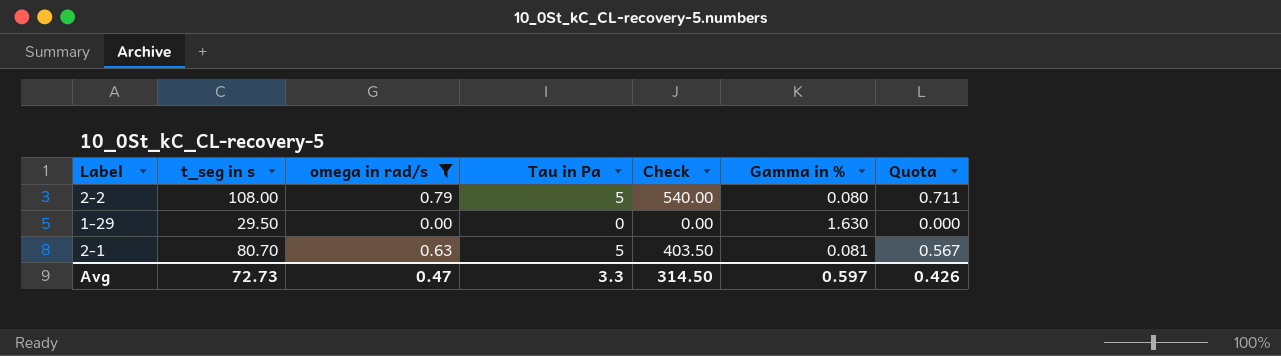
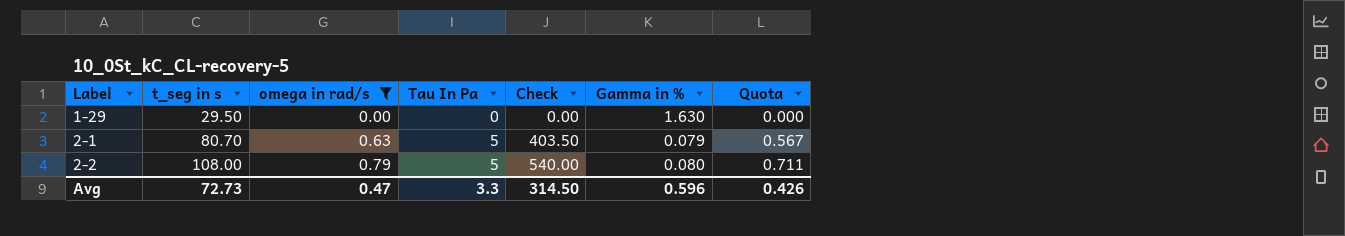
row order: none -> Label ascending
column name: Tau in Pa -> Tau In Pa
2-1 | Gamma in %: 0.081 -> 0.079
Avg | Gamma in %: 0.597 -> 0.596

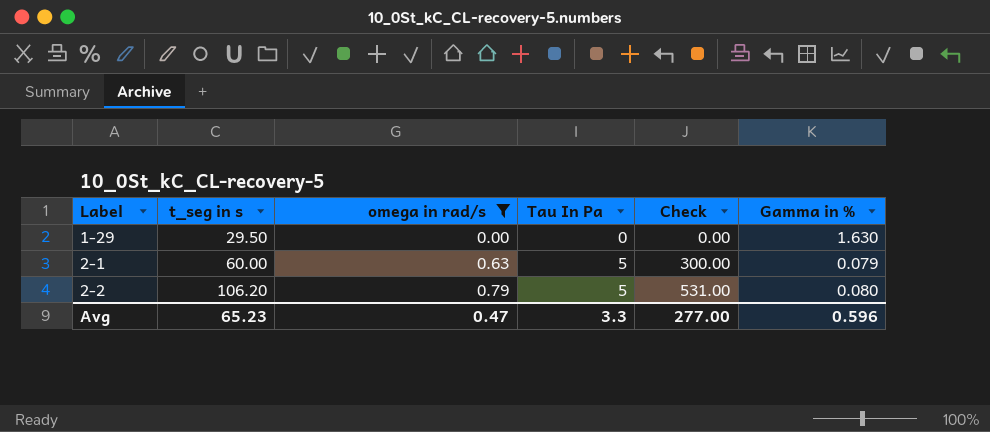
column Quota | formula: [omega in rad/s] * 0.9 -> none
2-1 | t_seg in s: 80.70 -> 60.00
2-1 | Check: 403.50 -> 300.00
2-2 | t_seg in s: 108.00 -> 106.20
2-2 | Check: 540.00 -> 531.00
Avg | t_seg in s: 72.73 -> 65.23
Avg | Check: 314.50 -> 277.00

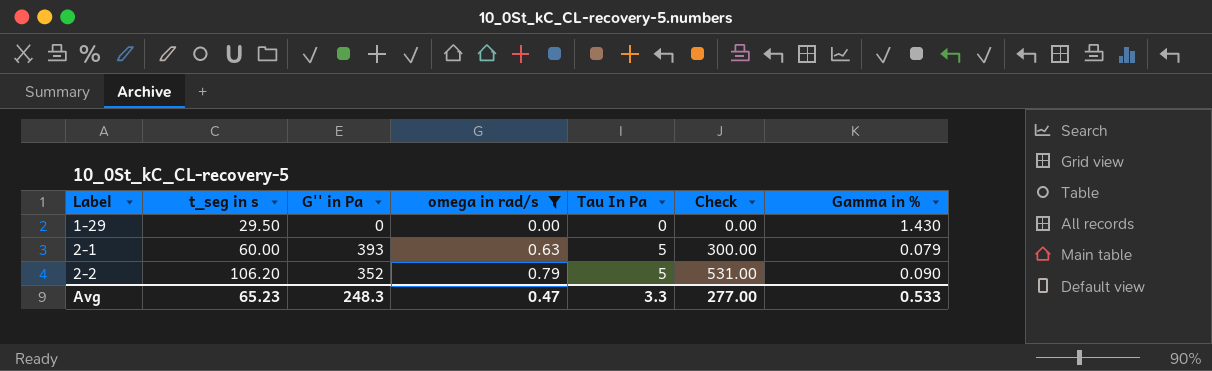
column G'' in Pa | position: none -> 3
1-29 | Gamma in %: 1.630 -> 1.430
2-2 | Gamma in %: 0.080 -> 0.090
Avg | Gamma in %: 0.596 -> 0.533

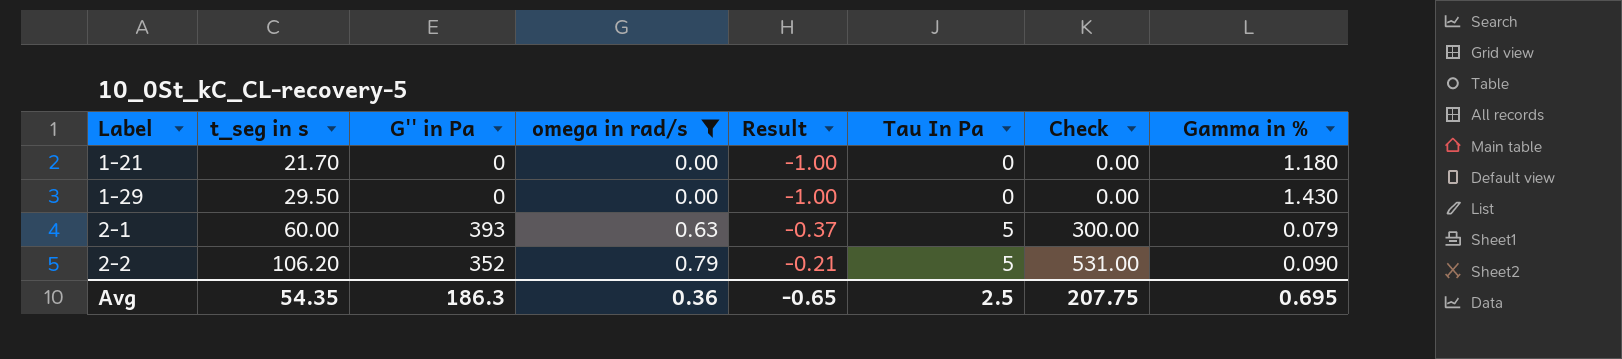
column Result | formula: none -> [omega in rad/s] - 1
row 1-21: none -> 21.70 | 0 | 0.00 | -1.00 | 0 | 0.00 | 1.180
Avg | t_seg in s: 65.23 -> 54.35
Avg | G'' in Pa: 248.3 -> 186.3
Avg | omega in rad/s: 0.47 -> 0.36
Avg | Tau In Pa: 3.3 -> 2.5
Avg | Check: 277.00 -> 207.75
Avg | Gamma in %: 0.533 -> 0.695

